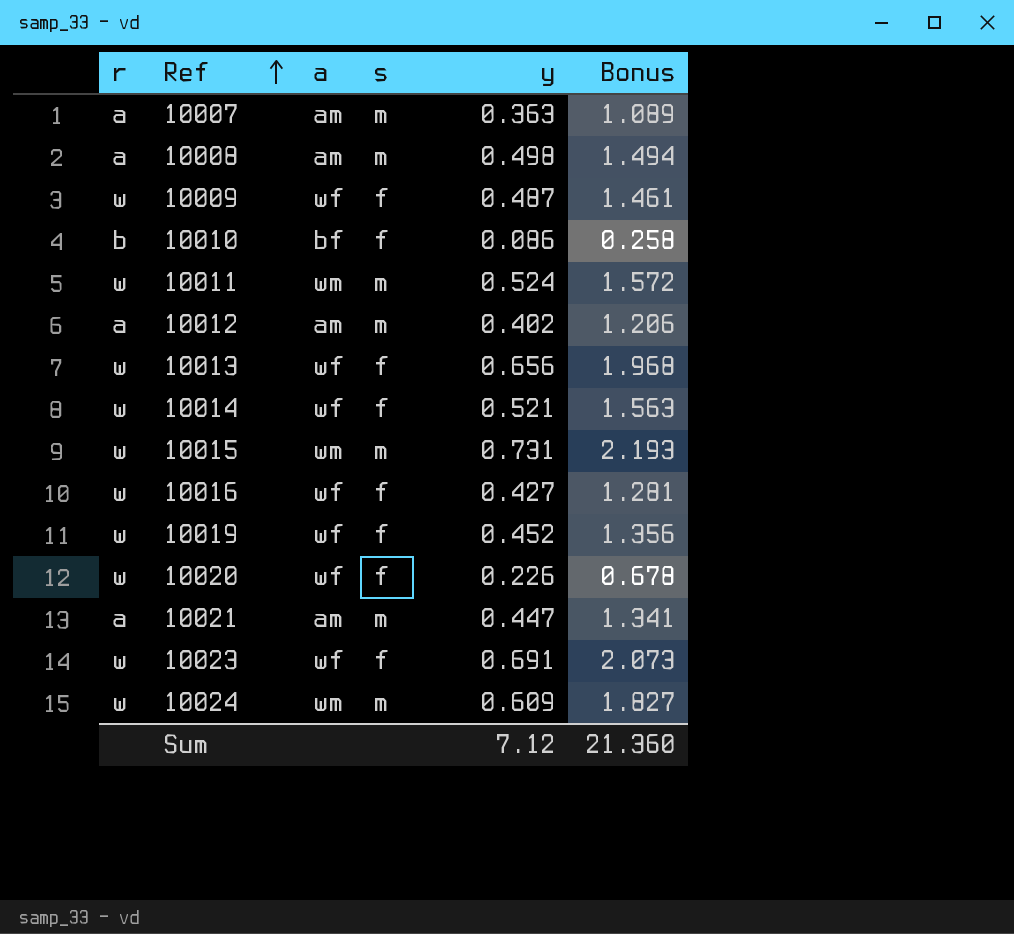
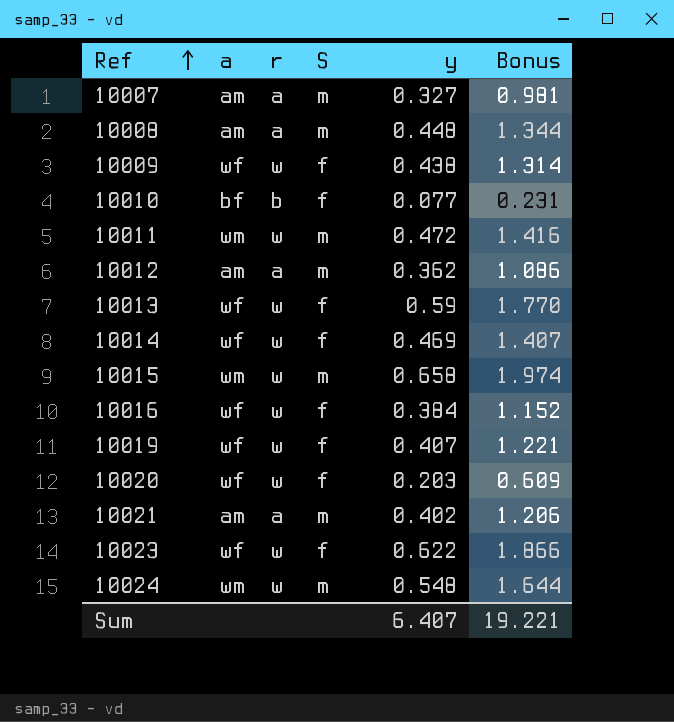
column r | position: 1 -> 3
column name: s -> S
10007 | y: 0.363 -> 0.327
10007 | Bonus: 1.089 -> 0.981
10008 | y: 0.498 -> 0.448
10008 | Bonus: 1.494 -> 1.344
10009 | y: 0.487 -> 0.438
10009 | Bonus: 1.461 -> 1.314
10010 | y: 0.086 -> 0.077
10010 | Bonus: 0.258 -> 0.231
10011 | y: 0.524 -> 0.472
10011 | Bonus: 1.572 -> 1.416
10012 | y: 0.402 -> 0.362
10012 | Bonus: 1.206 -> 1.086
10013 | y: 0.656 -> 0.59
10013 | Bonus: 1.968 -> 1.770
10014 | y: 0.521 -> 0.469
10014 | Bonus: 1.563 -> 1.407
10015 | y: 0.731 -> 0.658
10015 | Bonus: 2.193 -> 1.974
10016 | y: 0.427 -> 0.384
10016 | Bonus: 1.281 -> 1.152
10019 | y: 0.452 -> 0.407
10019 | Bonus: 1.356 -> 1.221
10020 | y: 0.226 -> 0.203
10020 | Bonus: 0.678 -> 0.609
10021 | y: 0.447 -> 0.402
10021 | Bonus: 1.341 -> 1.206
10023 | y: 0.691 -> 0.622
10023 | Bonus: 2.073 -> 1.866
10024 | y: 0.609 -> 0.548
10024 | Bonus: 1.827 -> 1.644
Sum | y: 7.12 -> 6.407
Sum | Bonus: 21.360 -> 19.221

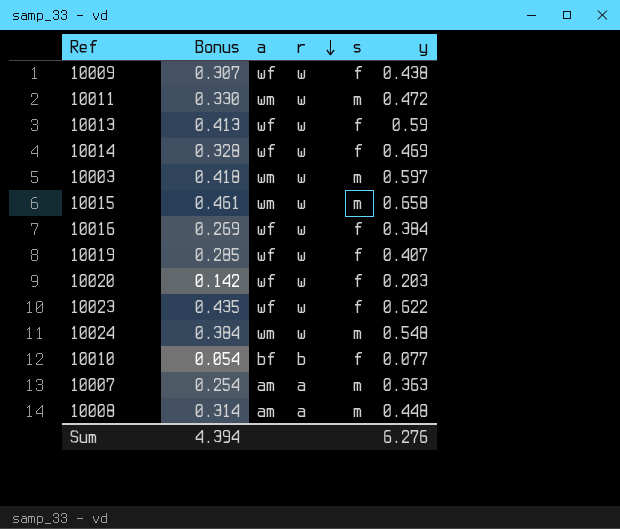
row order: Ref ascending -> r descending
column Bonus | formula: [y] * 3 -> [y] * 0.7
column Bonus | position: 6 -> 2
column name: S -> s
row 10012: am | a | m | 0.362 | 1.086 -> none
row 10021: am | a | m | 0.402 | 1.206 -> none
row 10003: none -> 0.418 | wm | w | m | 0.597
10007 | y: 0.327 -> 0.363
Sum | Bonus: 19.221 -> 4.394
Sum | y: 6.407 -> 6.276

